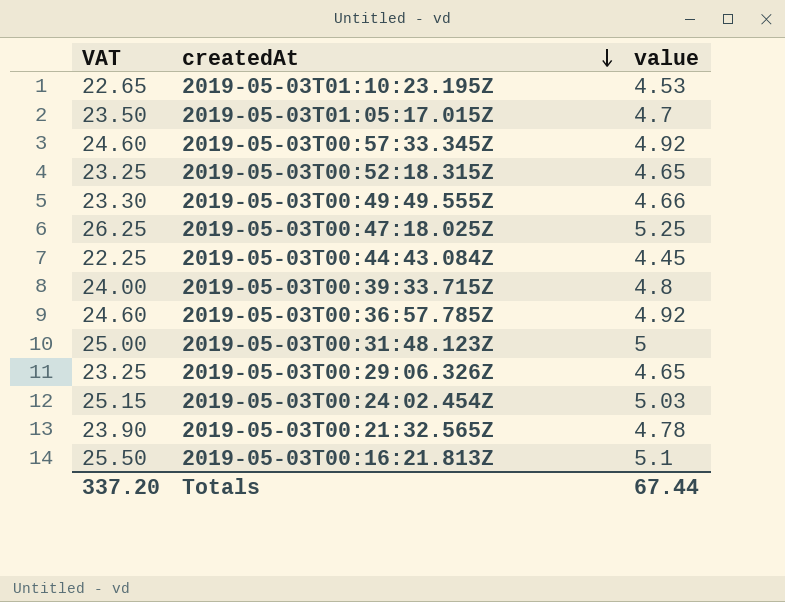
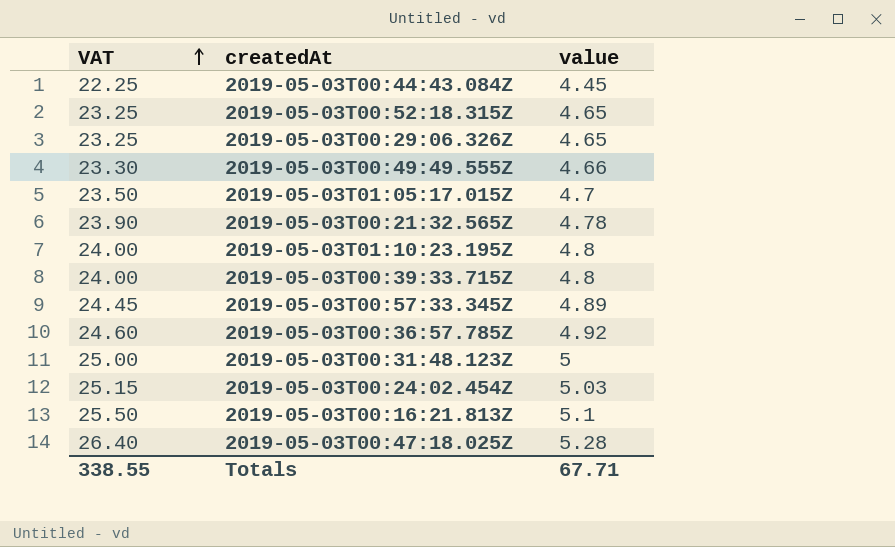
row order: createdAt descending -> VAT ascending
2019-05-03T01:10:23.195Z | VAT: 22.65 -> 24.00
2019-05-03T01:10:23.195Z | value: 4.53 -> 4.8
2019-05-03T00:57:33.345Z | VAT: 24.60 -> 24.45
2019-05-03T00:57:33.345Z | value: 4.92 -> 4.89
2019-05-03T00:47:18.025Z | VAT: 26.25 -> 26.40
2019-05-03T00:47:18.025Z | value: 5.25 -> 5.28
Totals | VAT: 337.20 -> 338.55
Totals | value: 67.44 -> 67.71

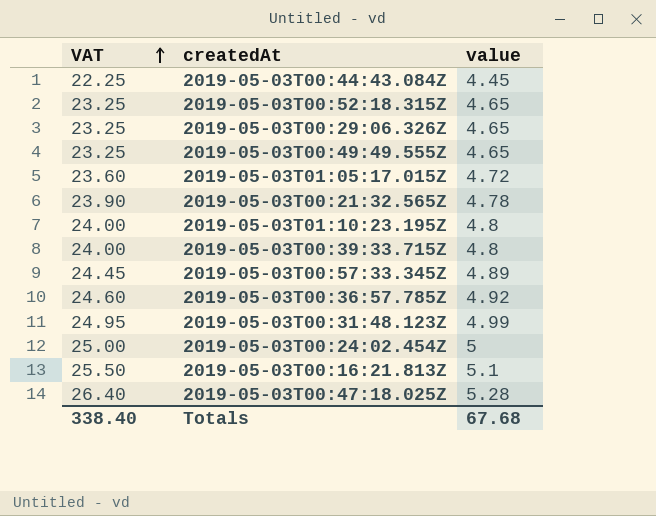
2019-05-03T00:49:49.555Z | VAT: 23.30 -> 23.25
2019-05-03T00:49:49.555Z | value: 4.66 -> 4.65
2019-05-03T01:05:17.015Z | VAT: 23.50 -> 23.60
2019-05-03T01:05:17.015Z | value: 4.7 -> 4.72
2019-05-03T00:31:48.123Z | VAT: 25.00 -> 24.95
2019-05-03T00:31:48.123Z | value: 5 -> 4.99
2019-05-03T00:24:02.454Z | VAT: 25.15 -> 25.00
2019-05-03T00:24:02.454Z | value: 5.03 -> 5
Totals | VAT: 338.55 -> 338.40
Totals | value: 67.71 -> 67.68

